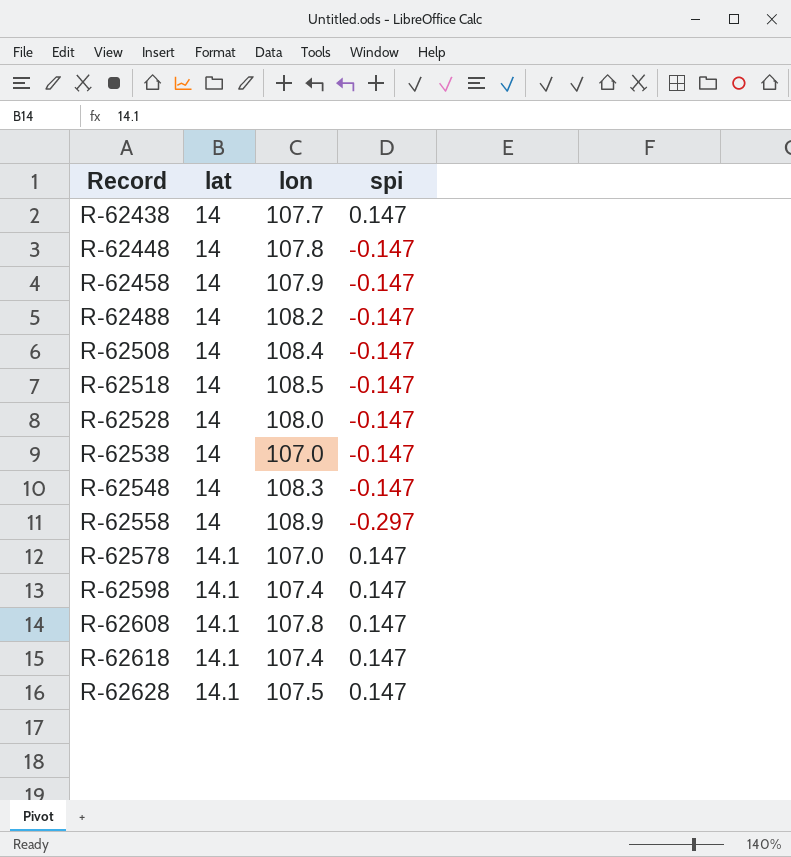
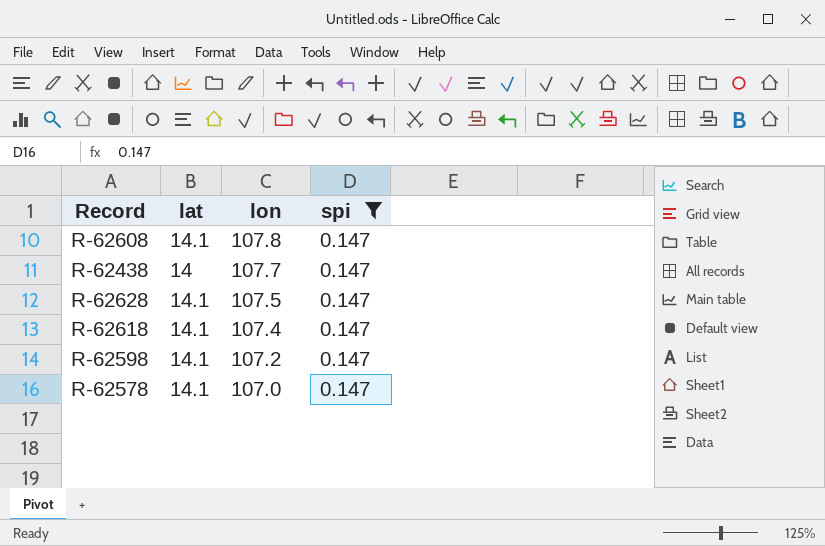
filter: none -> spi = 0.147
row order: Record ascending -> lon descending
R-62598 | lon: 107.4 -> 107.2

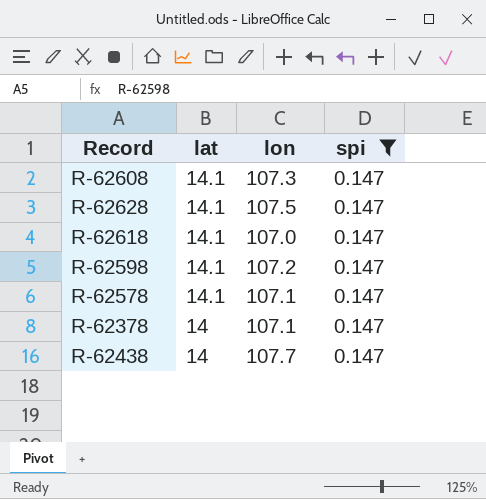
row order: lon descending -> lat descending
R-62608 | lon: 107.8 -> 107.3
R-62618 | lon: 107.4 -> 107.0
R-62578 | lon: 107.0 -> 107.1
row R-62378: none -> 14 | 107.1 | 0.147

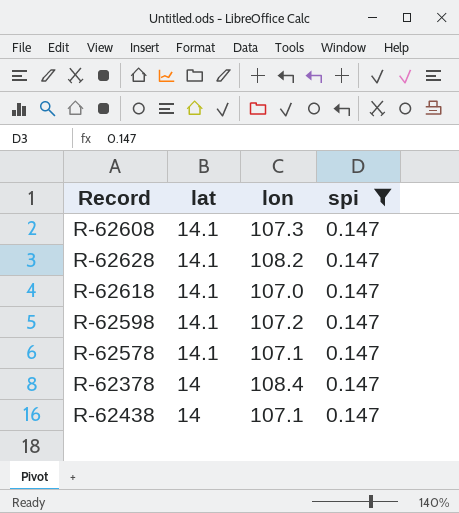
R-62628 | lon: 107.5 -> 108.2
R-62378 | lon: 107.1 -> 108.4
R-62438 | lon: 107.7 -> 107.1

